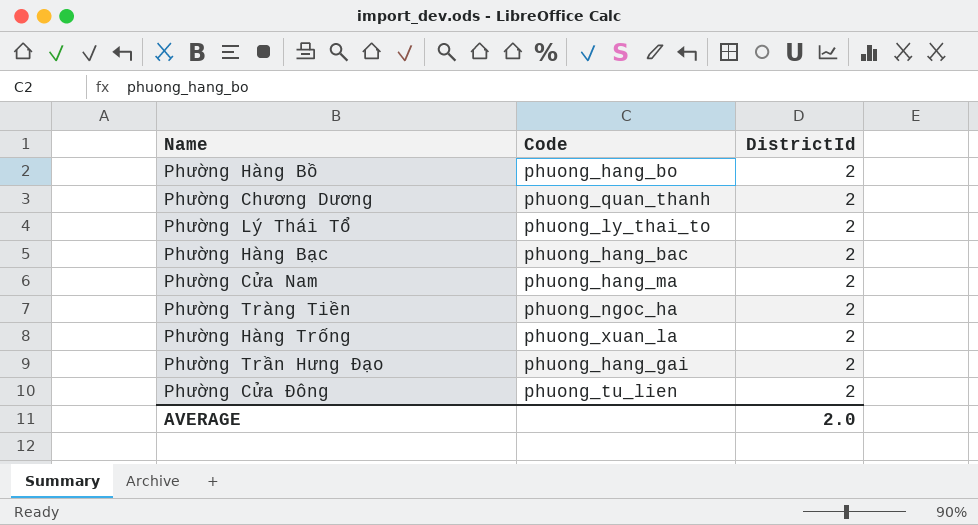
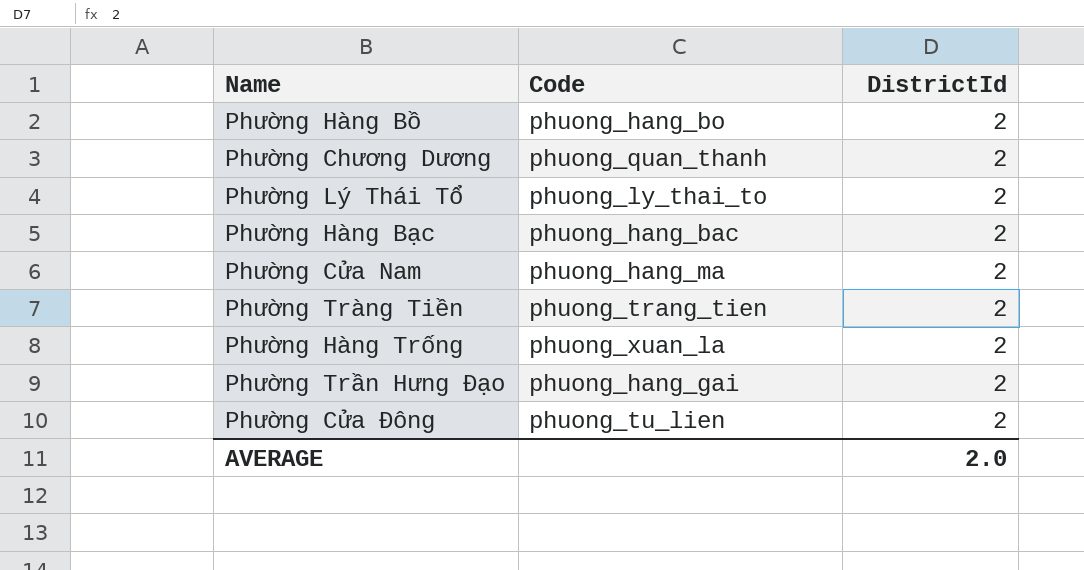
Phường Tràng Tiền | Code: phuong_ngoc_ha -> phuong_trang_tien

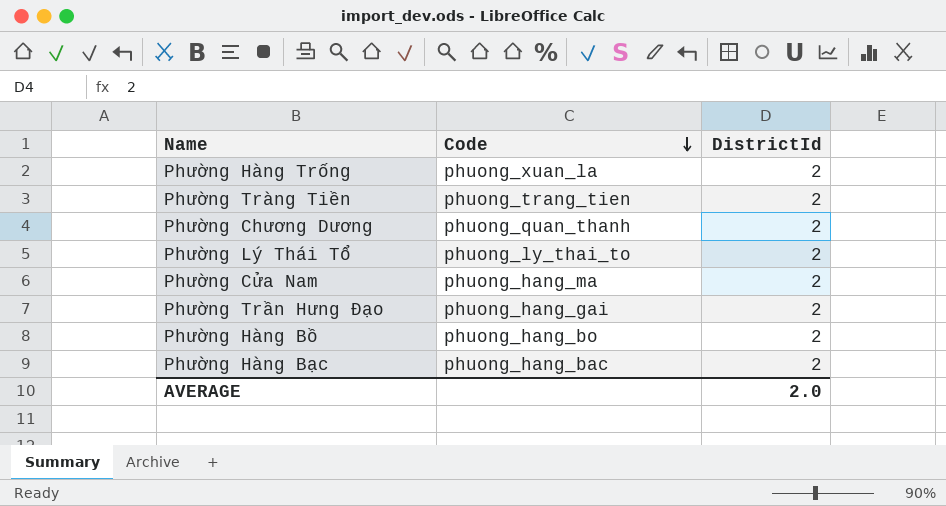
row order: none -> Code descending
row Phường Cửa Đông: phuong_tu_lien | 2 -> none

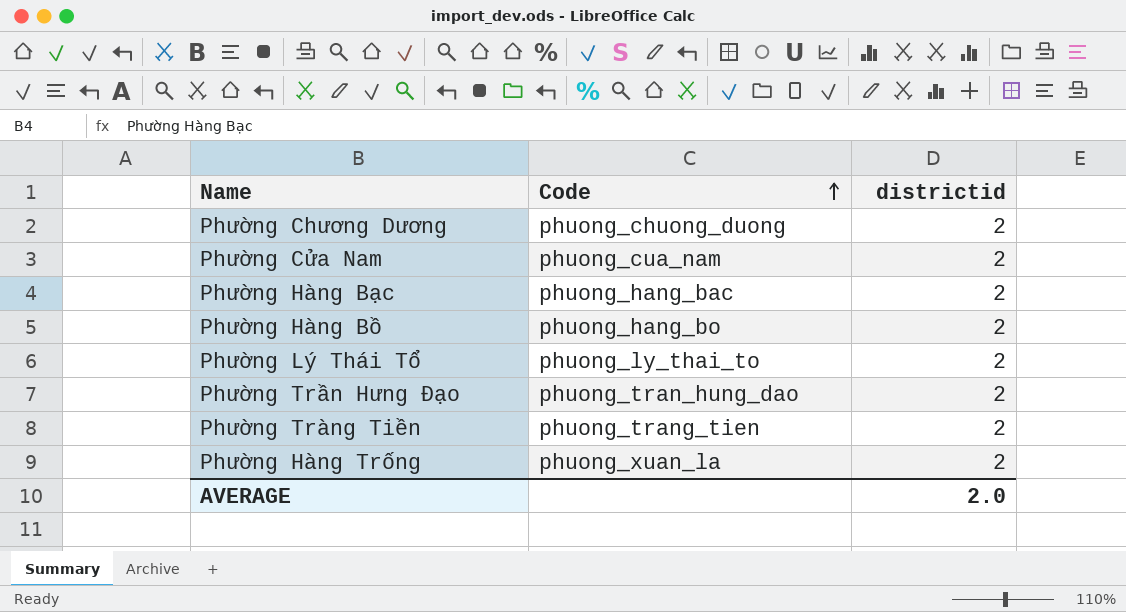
row order: Code descending -> Code ascending
column name: DistrictId -> districtid
Phường Chương Dương | Code: phuong_quan_thanh -> phuong_chuong_duong
Phường Cửa Nam | Code: phuong_hang_ma -> phuong_cua_nam
Phường Trần Hưng Đạo | Code: phuong_hang_gai -> phuong_tran_hung_dao

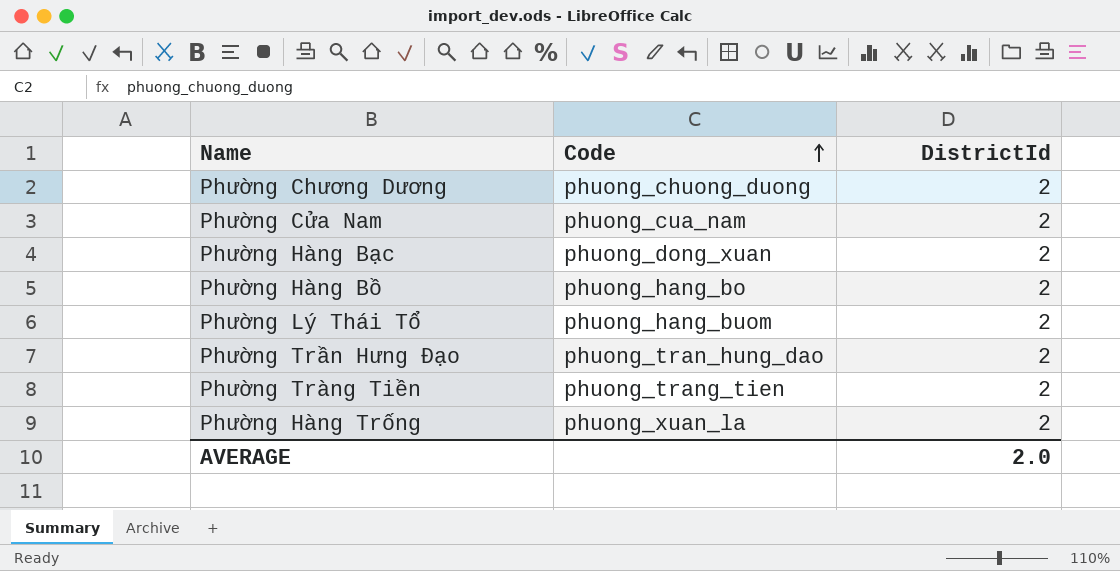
column name: districtid -> DistrictId
Phường Hàng Bạc | Code: phuong_hang_bac -> phuong_dong_xuan
Phường Lý Thái Tổ | Code: phuong_ly_thai_to -> phuong_hang_buom

